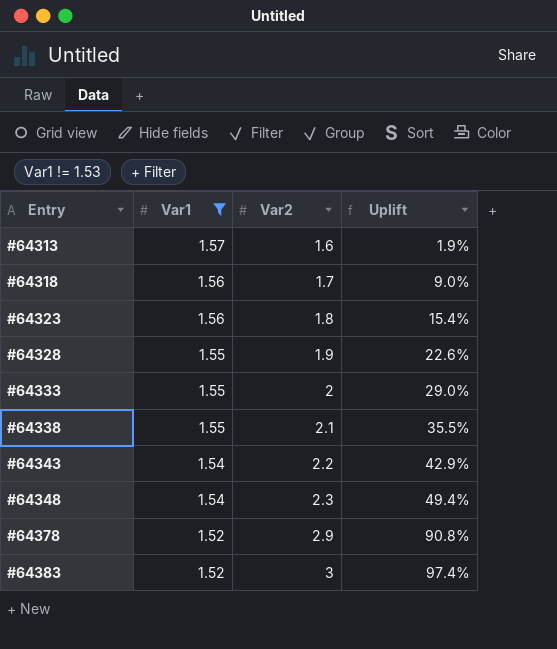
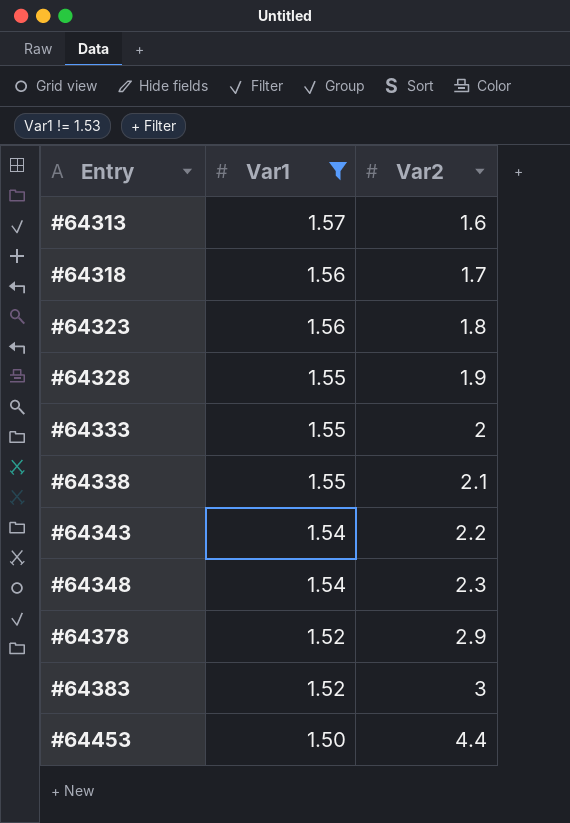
column Uplift | formula: ([Var2] - [Var1]) / [Var1] -> none
row #64453: none -> 1.50 | 4.4

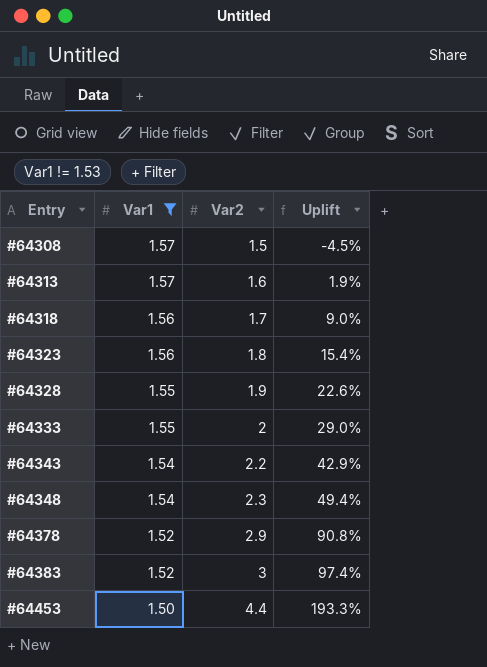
column Uplift | formula: none -> ([Var2] - [Var1]) / [Var1]
row #64338: 1.55 | 2.1 -> none
row #64308: none -> 1.57 | 1.5 | -4.5%

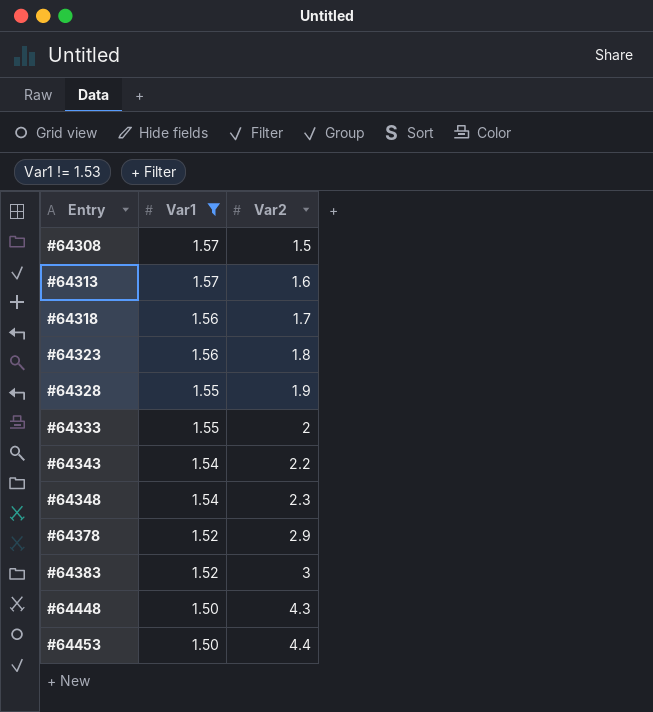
column Uplift | formula: ([Var2] - [Var1]) / [Var1] -> none
row #64448: none -> 1.50 | 4.3

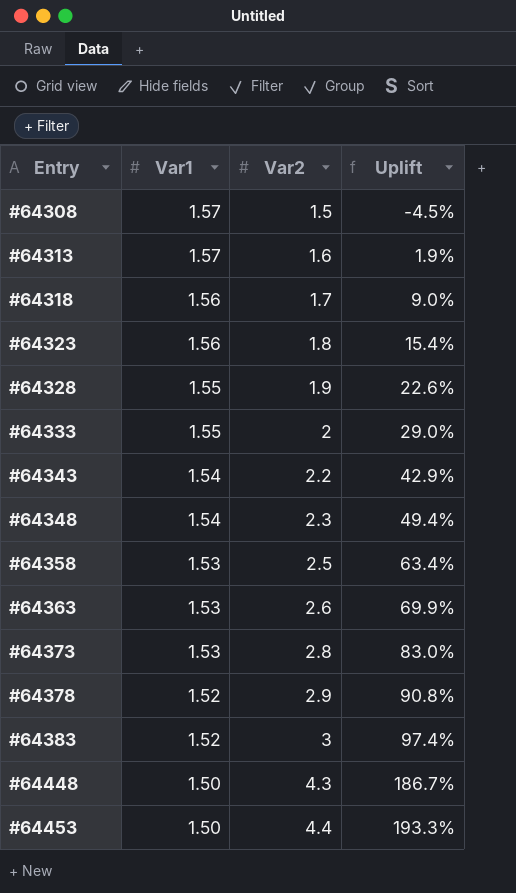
filter: Var1 != 1.53 -> none
column Uplift | formula: none -> ([Var2] - [Var1]) / [Var1]

